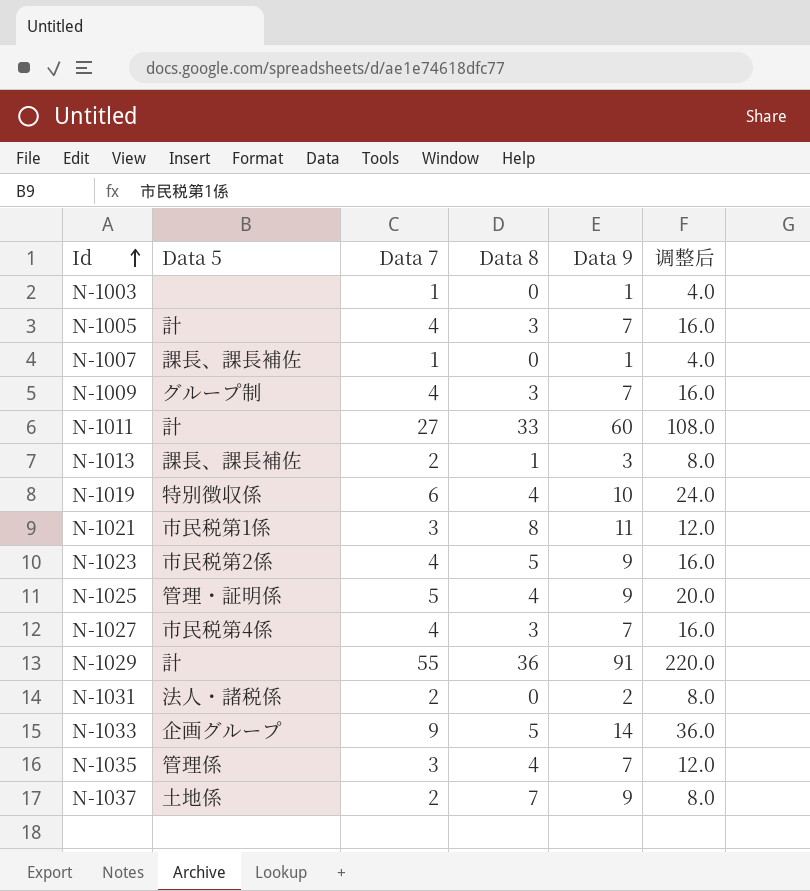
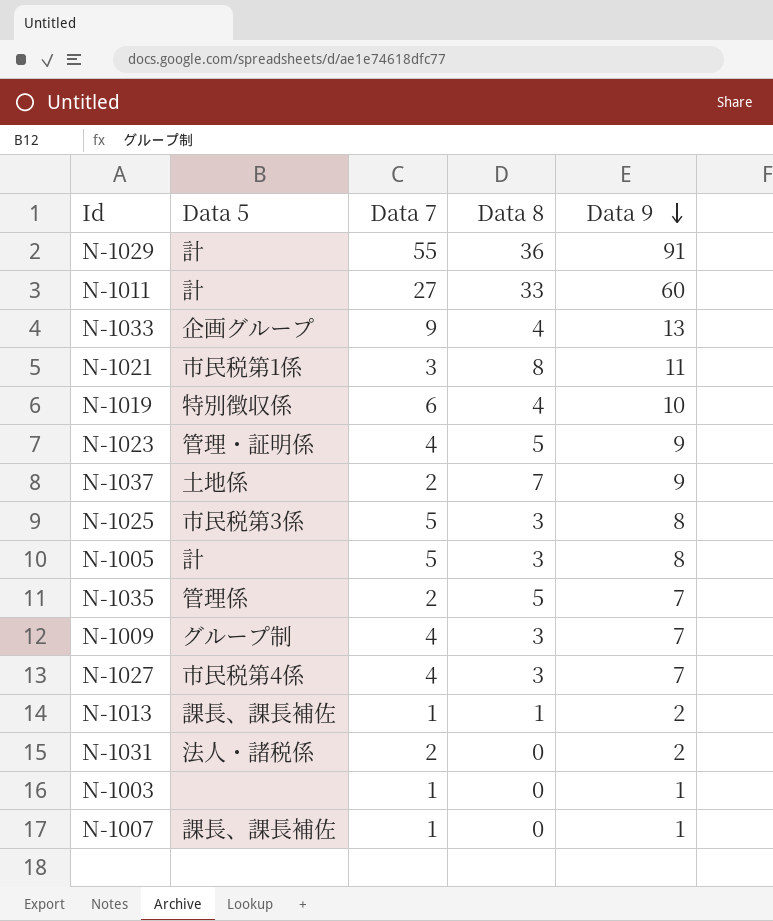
row order: Id ascending -> Data 9 descending
column 调整后 | formula: [Data 7] * 4 -> none
N-1033 | Data 8: 5 -> 4
N-1033 | Data 9: 14 -> 13
N-1023 | Data 5: 市民税第2係 -> 管理・証明係
N-1025 | Data 5: 管理・証明係 -> 市民税第3係
N-1025 | Data 8: 4 -> 3
N-1025 | Data 9: 9 -> 8
N-1005 | Data 7: 4 -> 5
N-1005 | Data 9: 7 -> 8
N-1035 | Data 7: 3 -> 2
N-1035 | Data 8: 4 -> 5
N-1013 | Data 7: 2 -> 1
N-1013 | Data 9: 3 -> 2

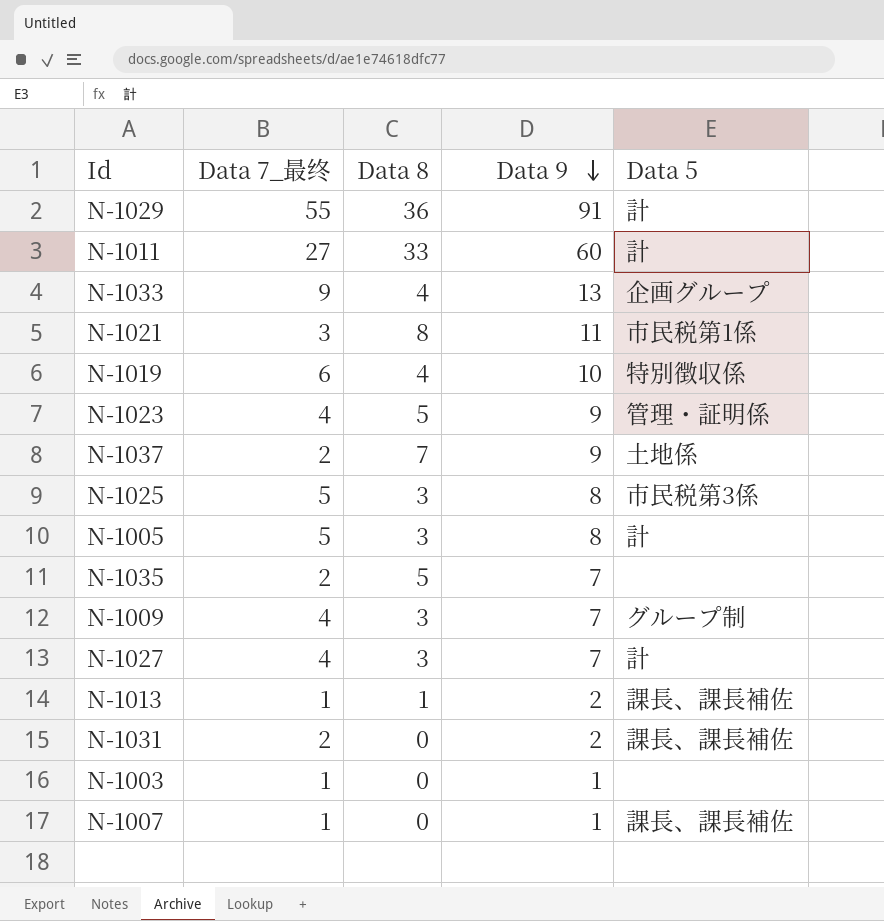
column name: Data 7 -> Data 7_最终
column Data 5 | position: 2 -> 5
N-1035 | Data 5: 管理係 -> none
N-1027 | Data 5: 市民税第4係 -> 計
N-1031 | Data 5: 法人・諸税係 -> 課長、課長補佐

